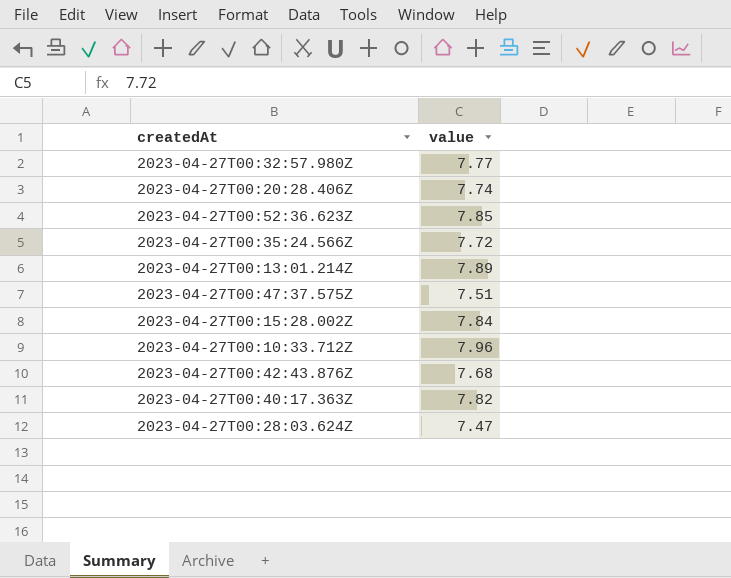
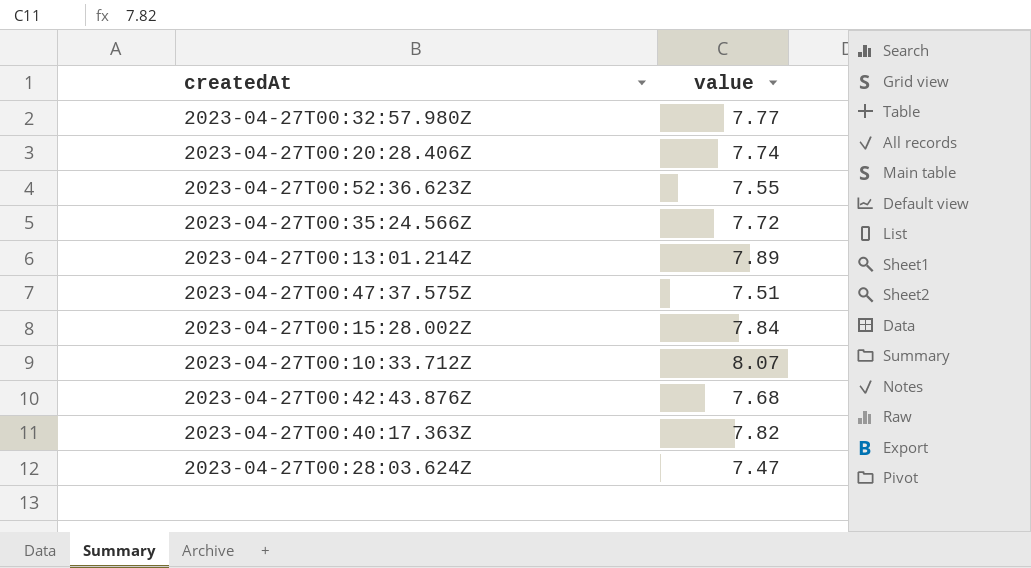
2023-04-27T00:52:36.623Z | value: 7.85 -> 7.55
2023-04-27T00:10:33.712Z | value: 7.96 -> 8.07

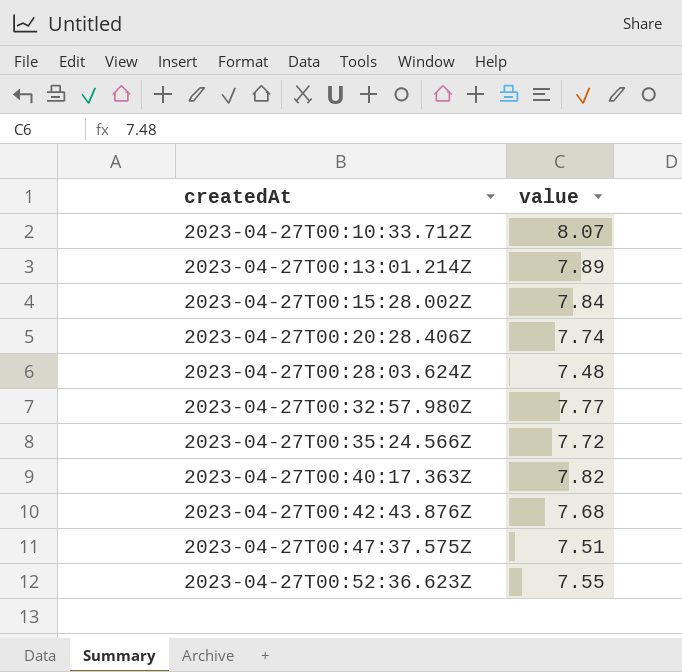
row order: none -> createdAt ascending
2023-04-27T00:28:03.624Z | value: 7.47 -> 7.48

